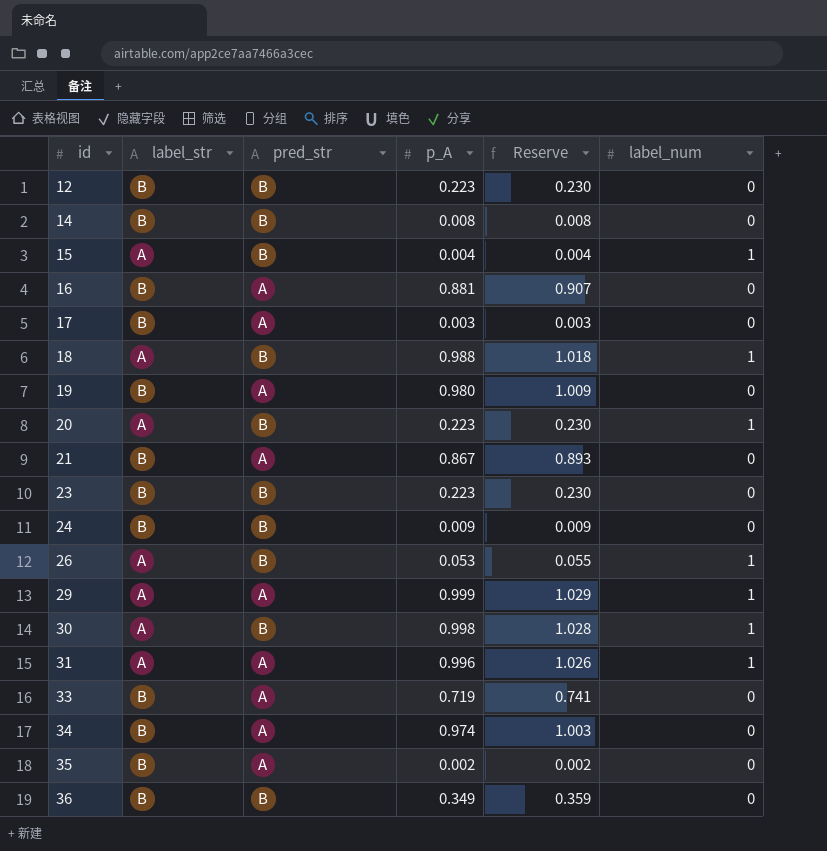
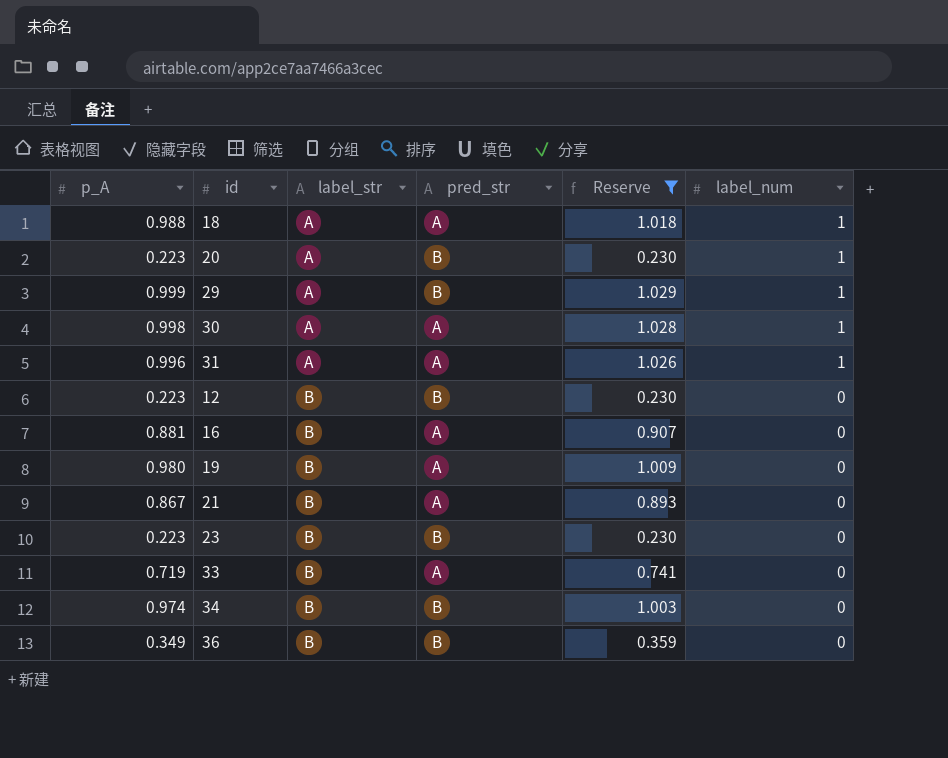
filter: none -> Reserve >= 0.230
row order: id ascending -> label_str ascending
column p_A | position: 4 -> 1
18 | pred_str: B -> A
29 | pred_str: A -> B
30 | pred_str: B -> A
34 | pred_str: A -> B

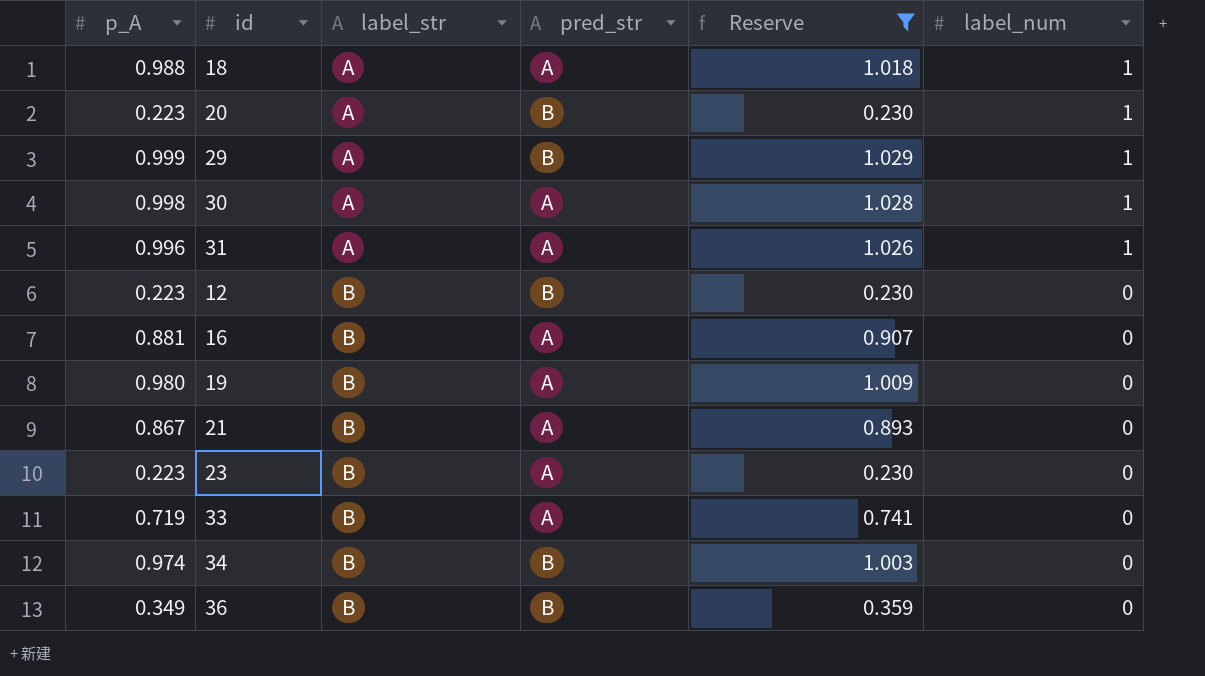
23 | pred_str: B -> A

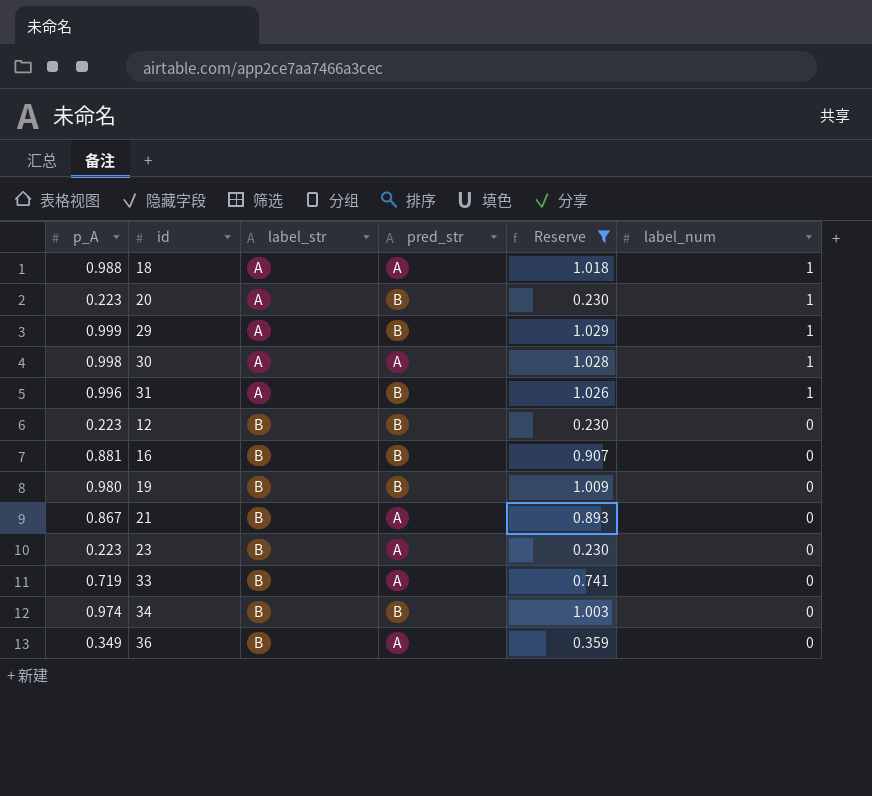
31 | pred_str: A -> B
16 | pred_str: A -> B
19 | pred_str: A -> B
36 | pred_str: B -> A

